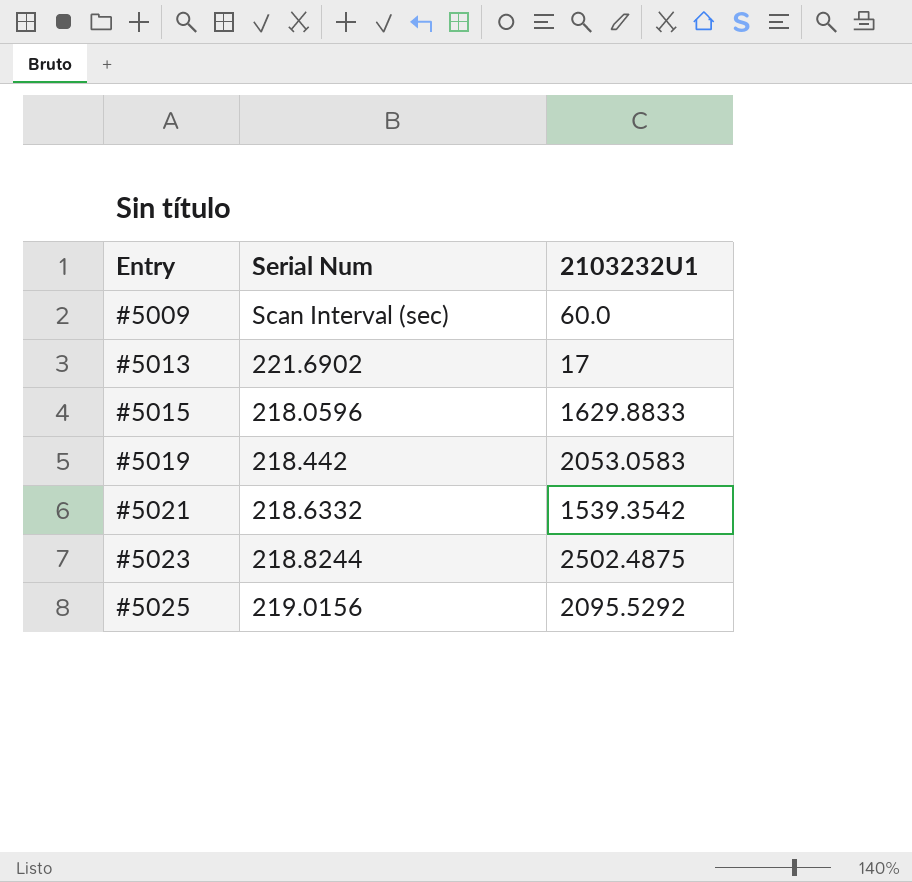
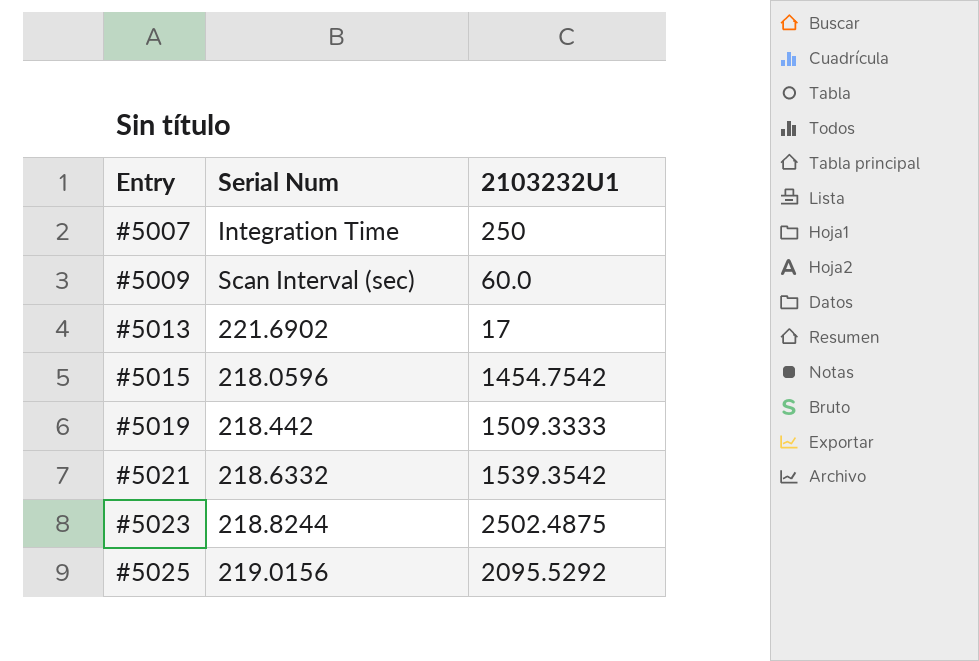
row #5007: none -> Integration Time | 250
#5015 | 2103232U1: 1629.8833 -> 1454.7542
#5019 | 2103232U1: 2053.0583 -> 1509.3333

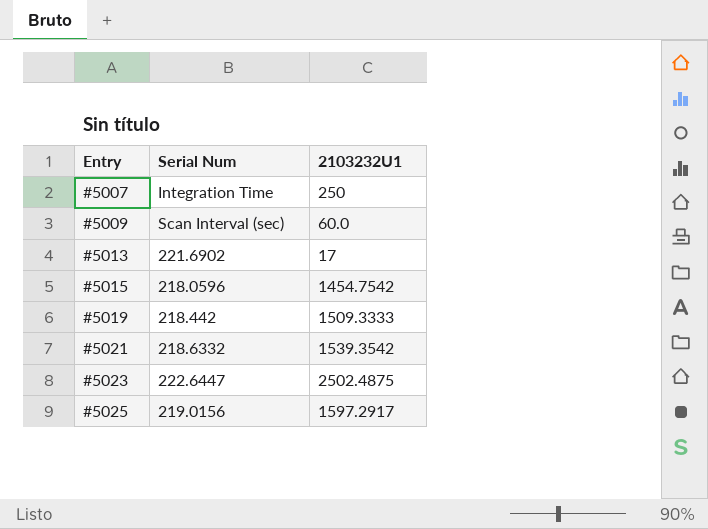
#5023 | Serial Num: 218.8244 -> 222.6447
#5025 | 2103232U1: 2095.5292 -> 1597.2917

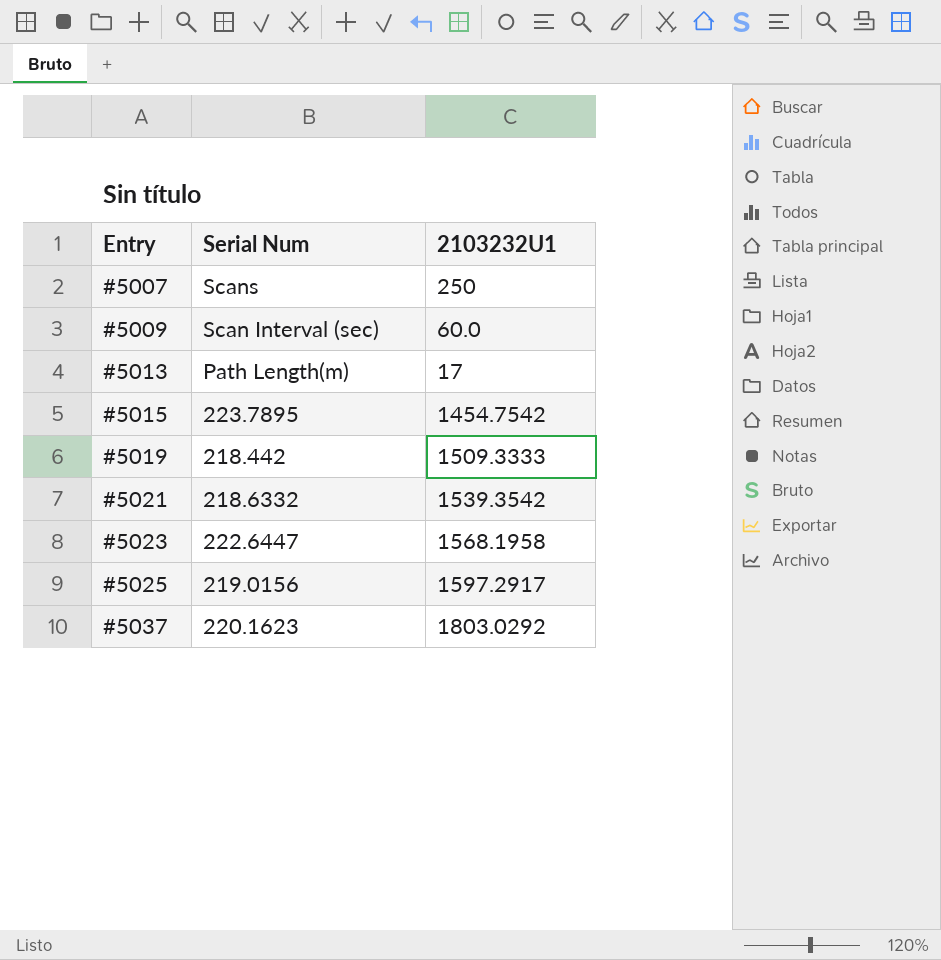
#5007 | Serial Num: Integration Time -> Scans
#5013 | Serial Num: 221.6902 -> Path Length(m)
#5015 | Serial Num: 218.0596 -> 223.7895
#5023 | 2103232U1: 2502.4875 -> 1568.1958
row #5037: none -> 220.1623 | 1803.0292

